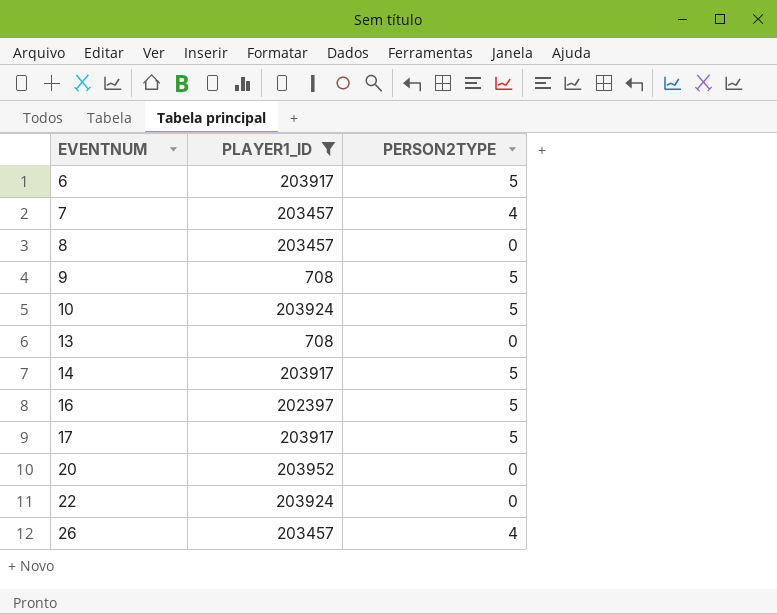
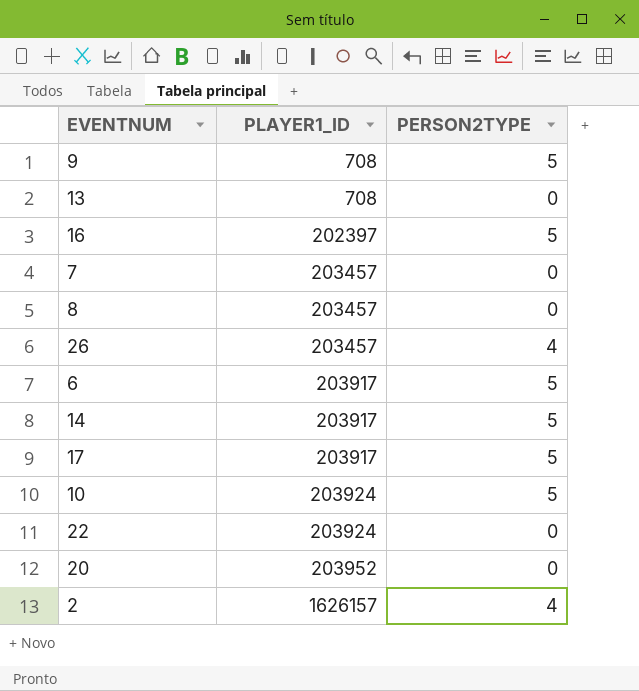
filter: PLAYER1_ID != 1626157 -> none
row order: EVENTNUM ascending -> PLAYER1_ID ascending
7 | PERSON2TYPE: 4 -> 0

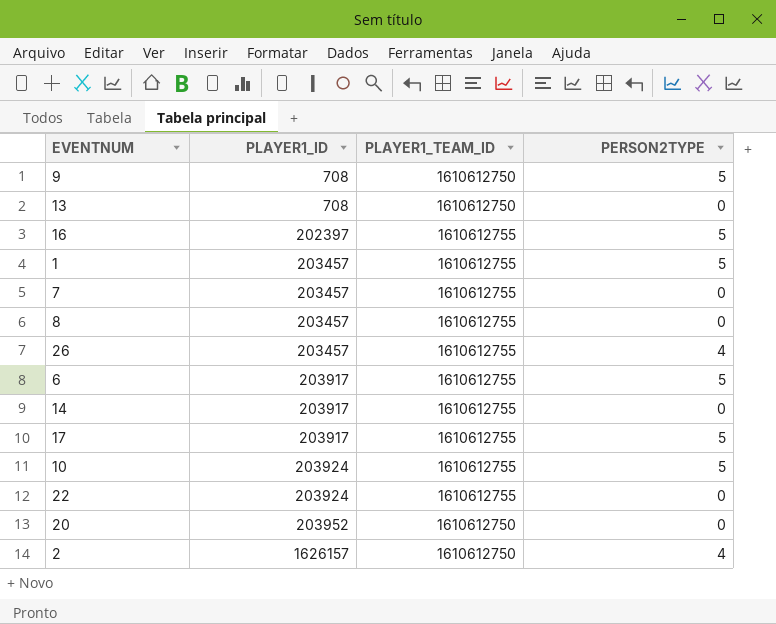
column PLAYER1_TEAM_ID | position: none -> 3
row 1: none -> 203457 | 1610612755 | 5
14 | PERSON2TYPE: 5 -> 0

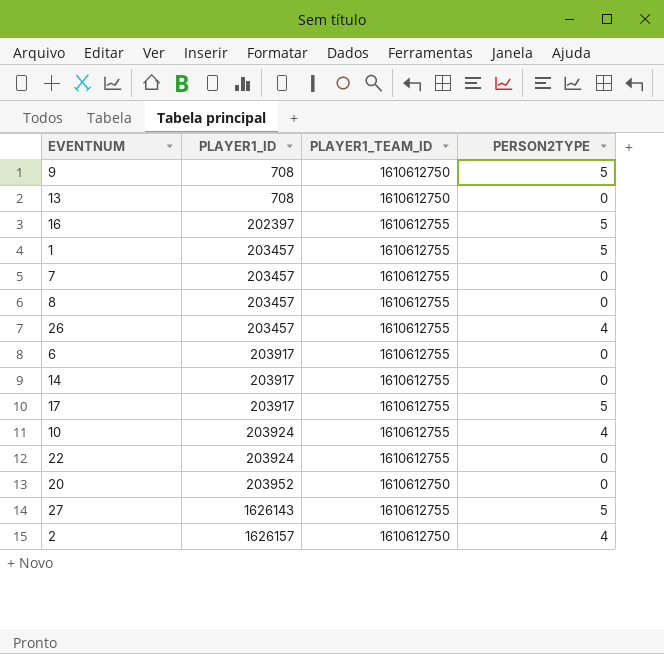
6 | PERSON2TYPE: 5 -> 0
10 | PERSON2TYPE: 5 -> 4
row 27: none -> 1626143 | 1610612755 | 5

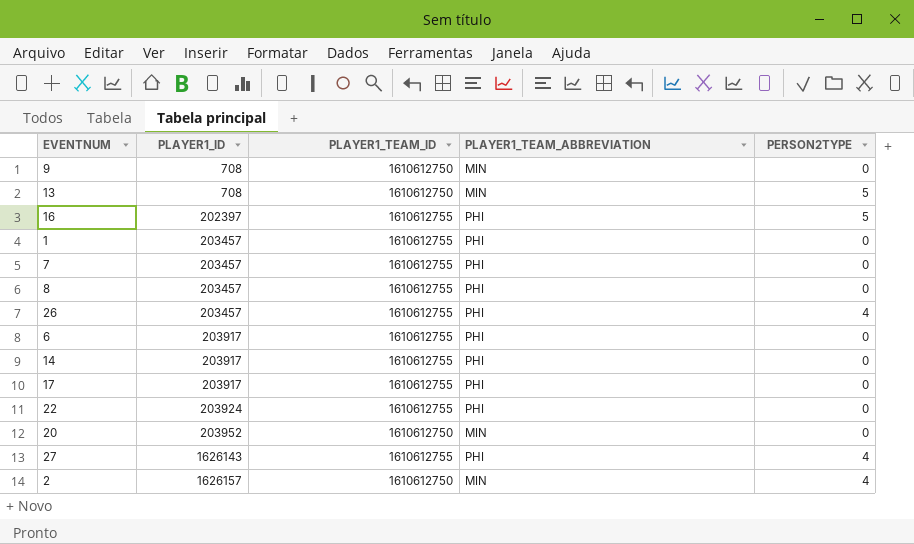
column PLAYER1_TEAM_ABBREVIATION | position: none -> 4
row 10: 203924 | 1610612755 | 4 -> none
9 | PERSON2TYPE: 5 -> 0
13 | PERSON2TYPE: 0 -> 5
1 | PERSON2TYPE: 5 -> 0
17 | PERSON2TYPE: 5 -> 0
27 | PERSON2TYPE: 5 -> 4

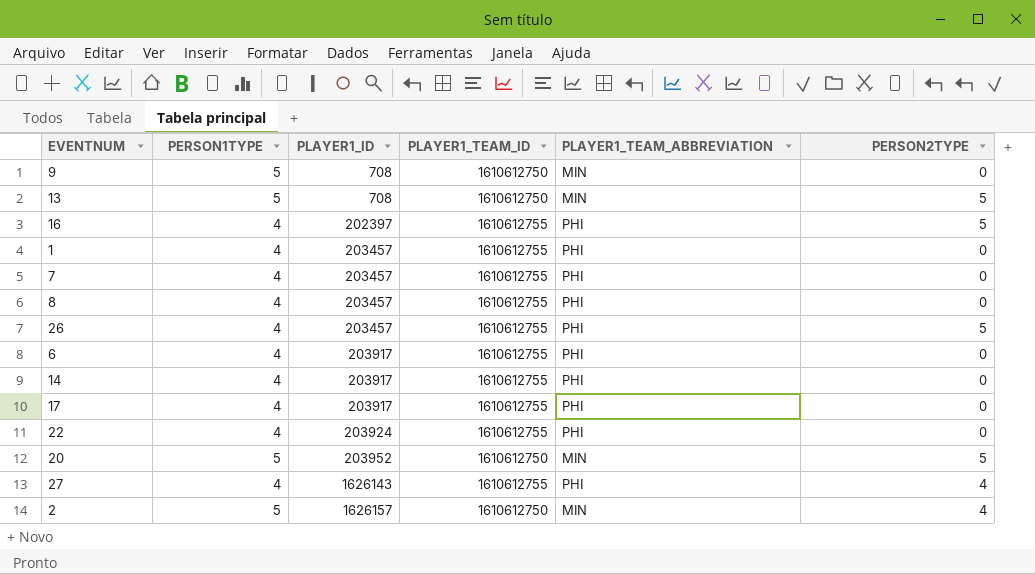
column PERSON1TYPE | position: none -> 2
26 | PERSON2TYPE: 4 -> 5
20 | PERSON2TYPE: 0 -> 5

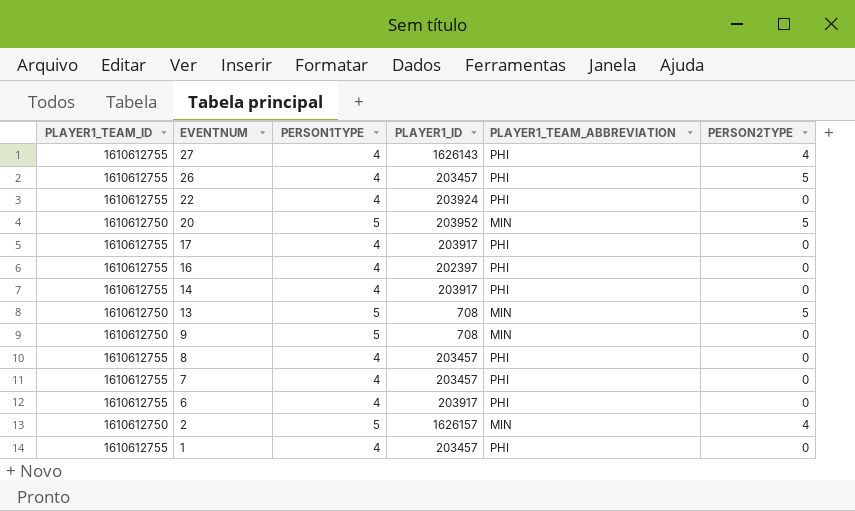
row order: PLAYER1_ID ascending -> EVENTNUM descending
column PLAYER1_TEAM_ID | position: 4 -> 1
16 | PERSON2TYPE: 5 -> 0

